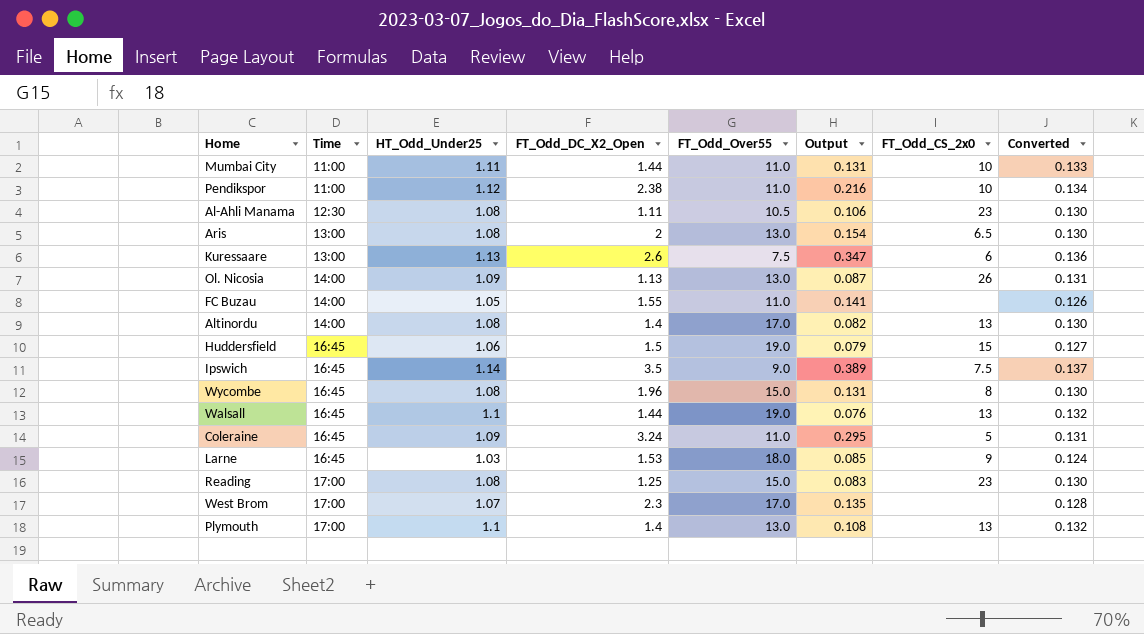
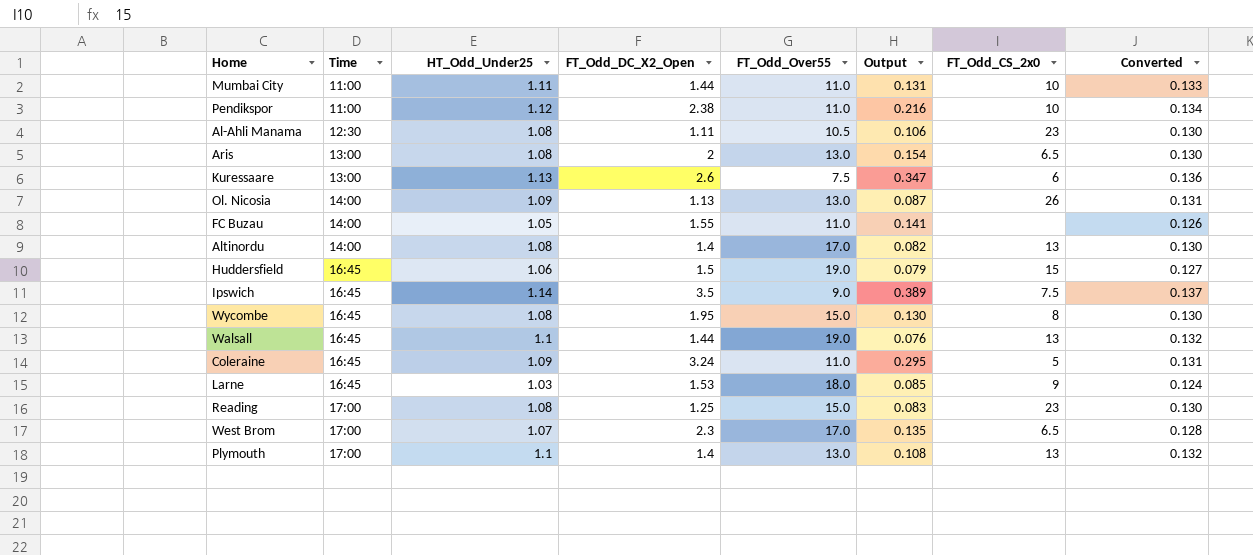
Wycombe | FT_Odd_DC_X2_Open: 1.96 -> 1.95
Wycombe | Output: 0.131 -> 0.130
West Brom | FT_Odd_CS_2x0: none -> 6.5

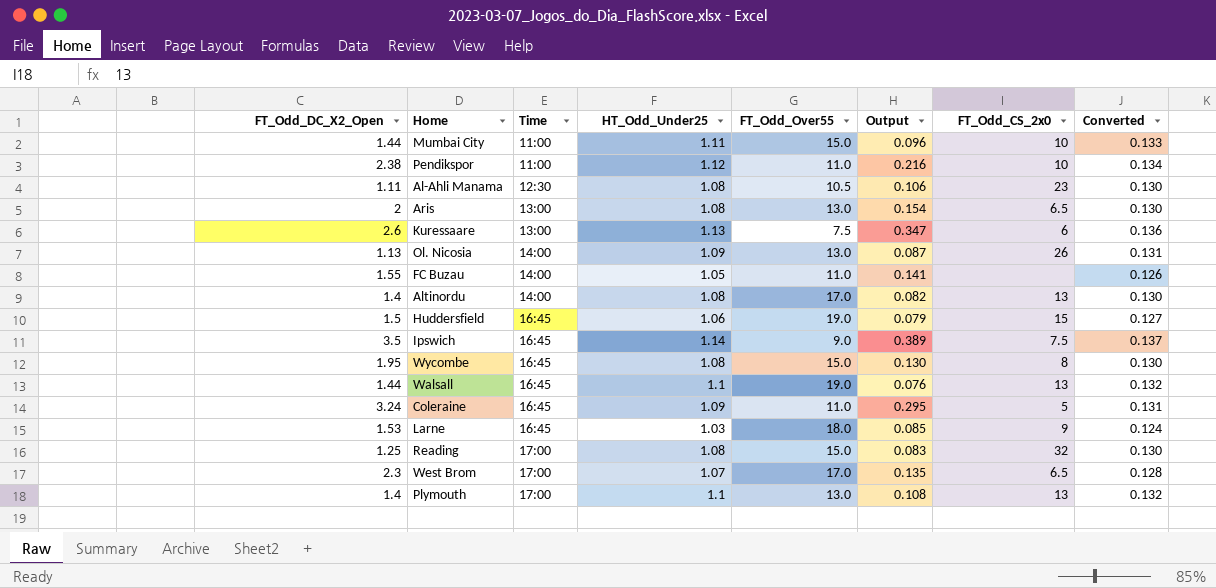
column FT_Odd_DC_X2_Open | position: 4 -> 1
Mumbai City | FT_Odd_Over55: 11.0 -> 15.0
Mumbai City | Output: 0.131 -> 0.096
Reading | FT_Odd_CS_2x0: 23 -> 32

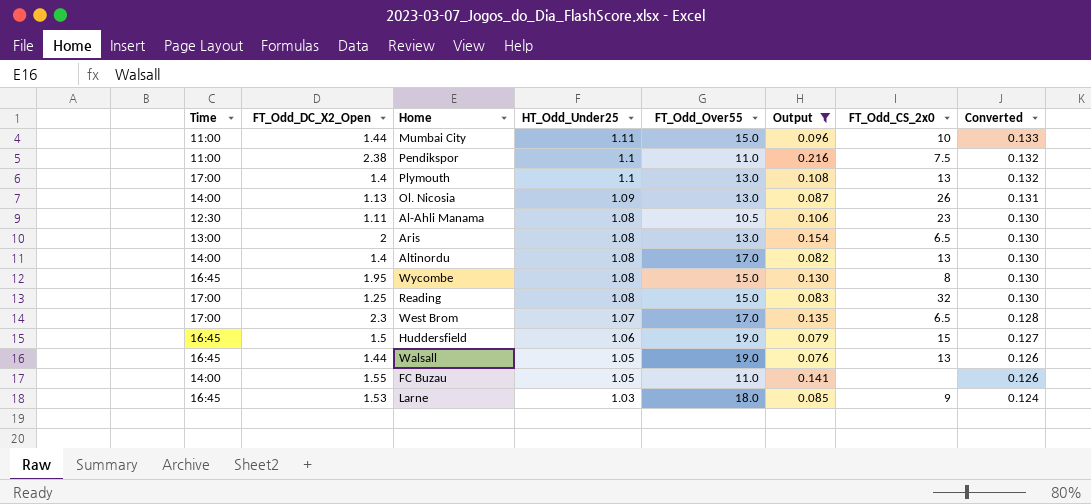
filter: none -> Output <= 0.216
row order: Time ascending -> HT_Odd_Under25 descending
column Time | position: 3 -> 1
Pendikspor | HT_Odd_Under25: 1.12 -> 1.1
Pendikspor | FT_Odd_CS_2x0: 10 -> 7.5
Pendikspor | Converted: 0.134 -> 0.132
Walsall | HT_Odd_Under25: 1.1 -> 1.05
Walsall | Converted: 0.132 -> 0.126

